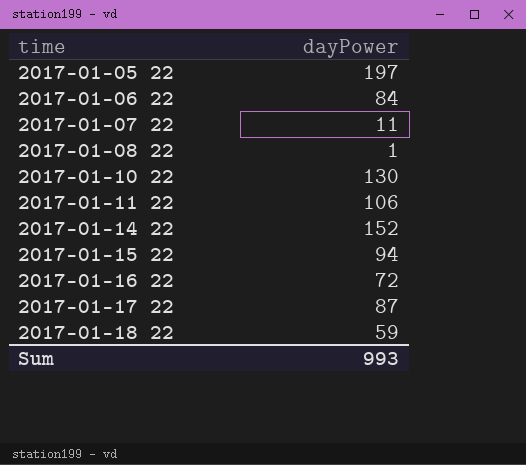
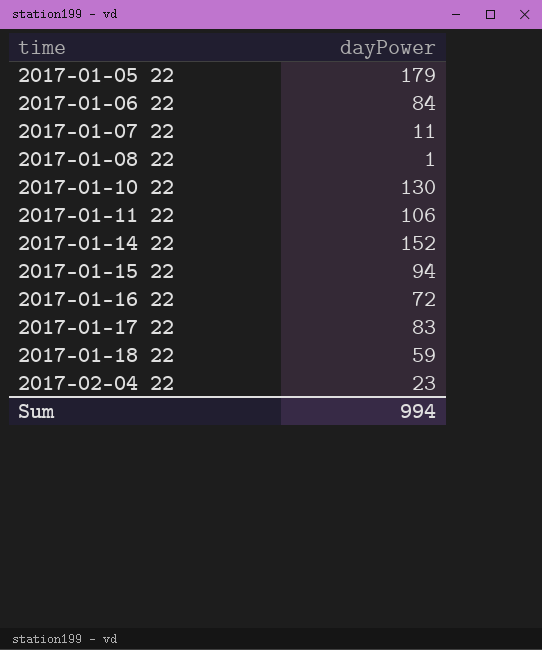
2017-01-05 22 | dayPower: 197 -> 179
2017-01-17 22 | dayPower: 87 -> 83
row 2017-02-04 22: none -> 23
Sum | dayPower: 993 -> 994

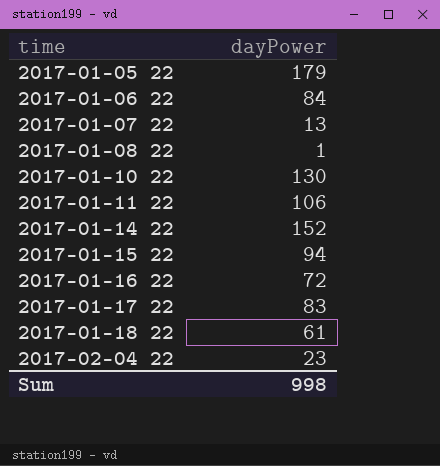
2017-01-07 22 | dayPower: 11 -> 13
2017-01-18 22 | dayPower: 59 -> 61
Sum | dayPower: 994 -> 998

